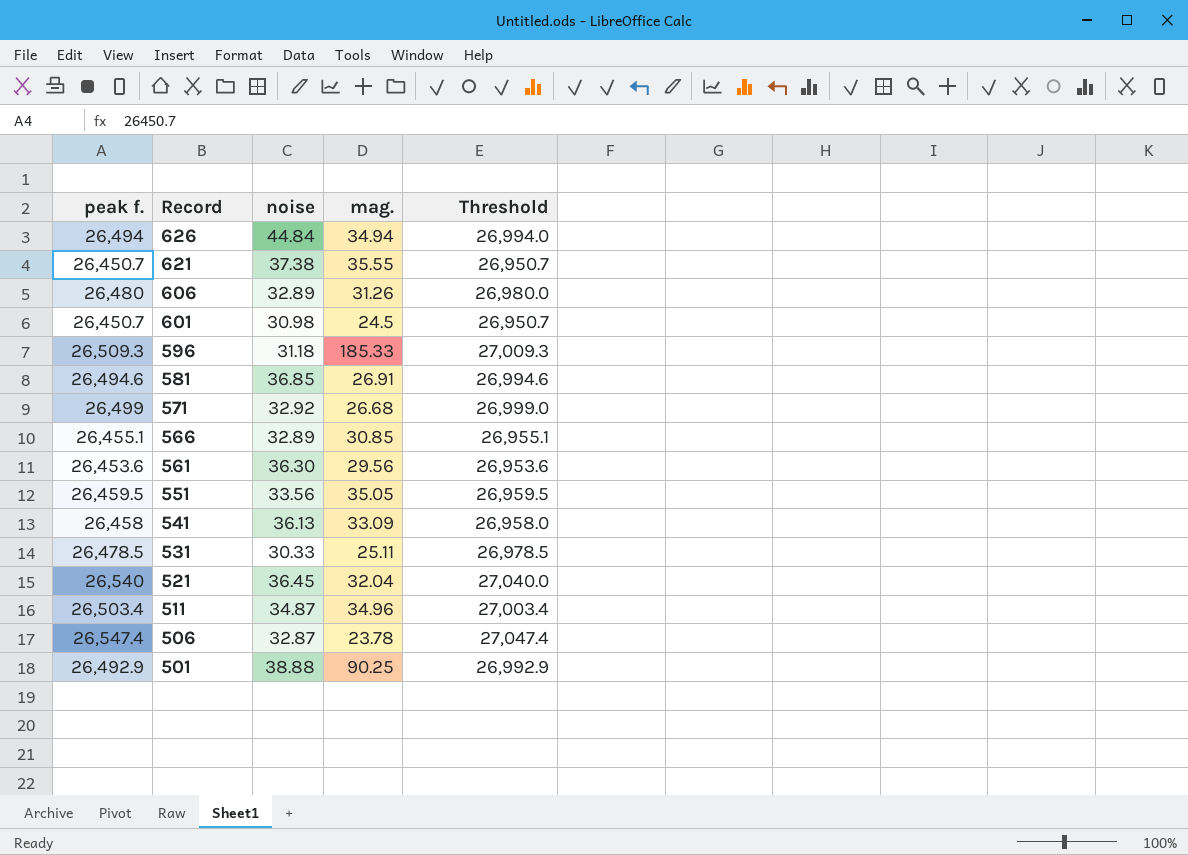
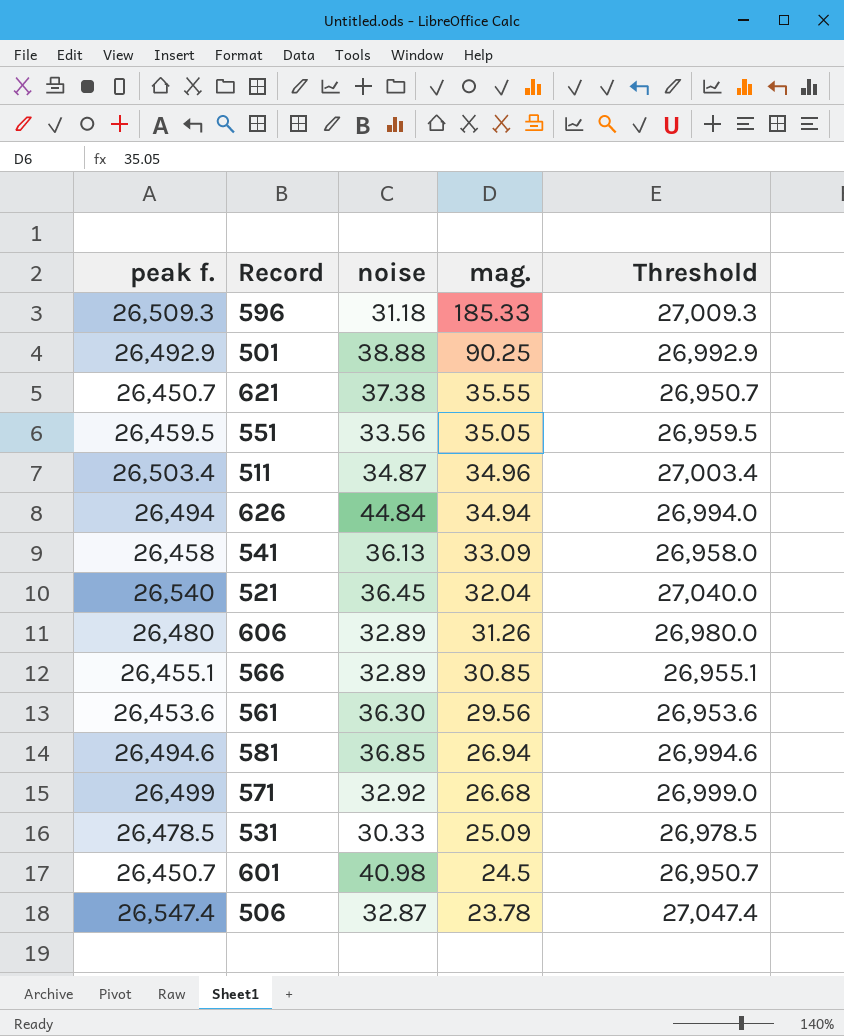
row order: Record descending -> mag. descending
581 | mag.: 26.91 -> 26.94
531 | mag.: 25.11 -> 25.09
601 | noise: 30.98 -> 40.98

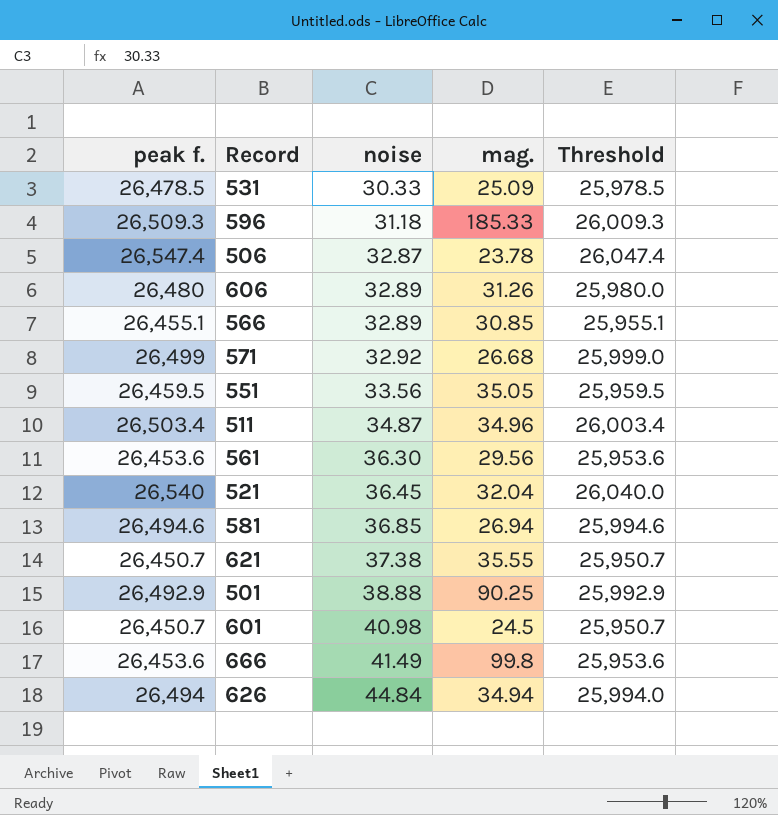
row order: mag. descending -> noise ascending
column Threshold | formula: [peak f.] + 500 -> [peak f.] - 500
row 541: 26,458 | 36.13 | 33.09 | 26,958.0 -> none
row 666: none -> 26,453.6 | 41.49 | 99.8 | 25,953.6

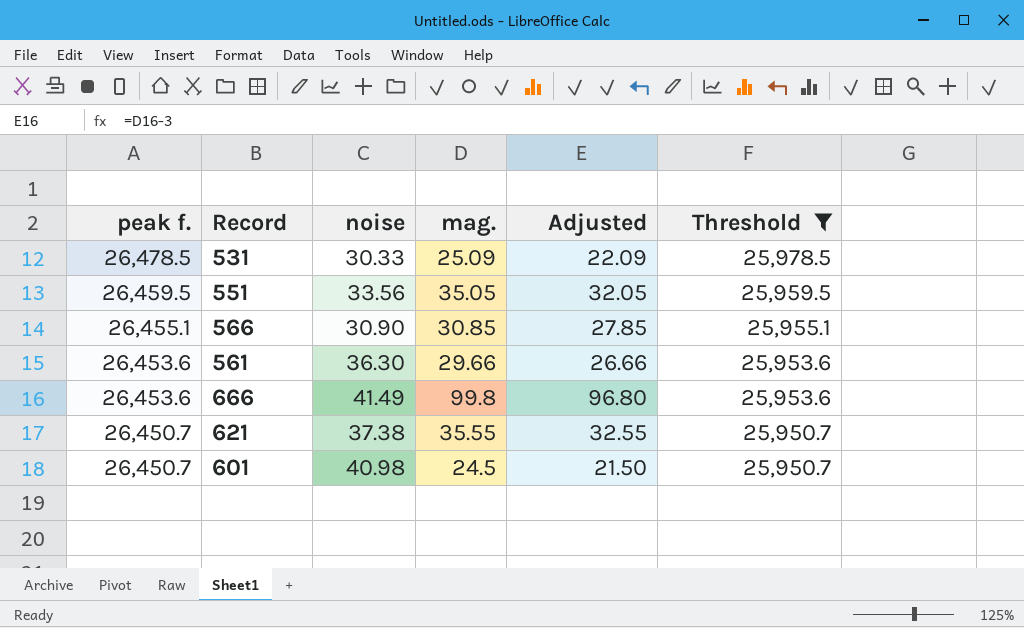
filter: none -> Threshold <= 25,978.5
row order: noise ascending -> peak f. descending
column Adjusted | formula: none -> [mag.] - 3
566 | noise: 32.89 -> 30.90
561 | mag.: 29.56 -> 29.66

